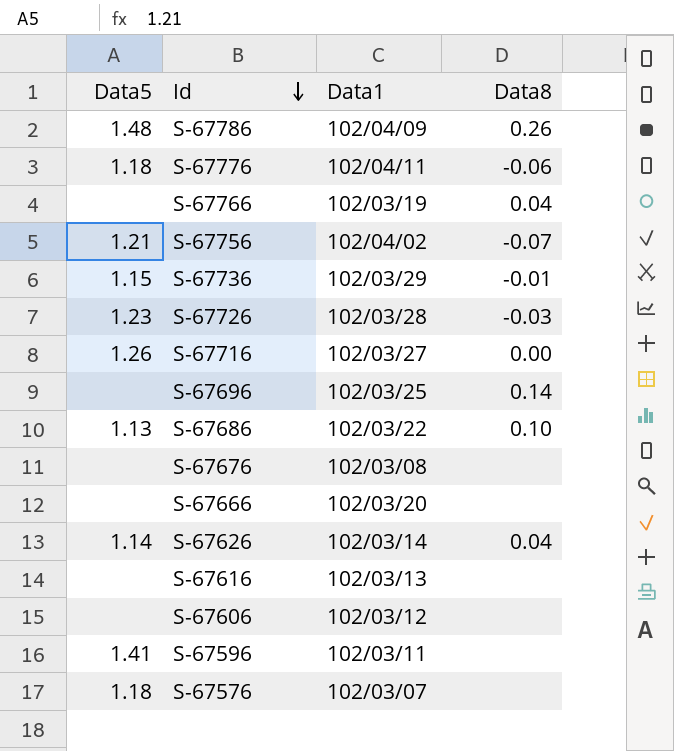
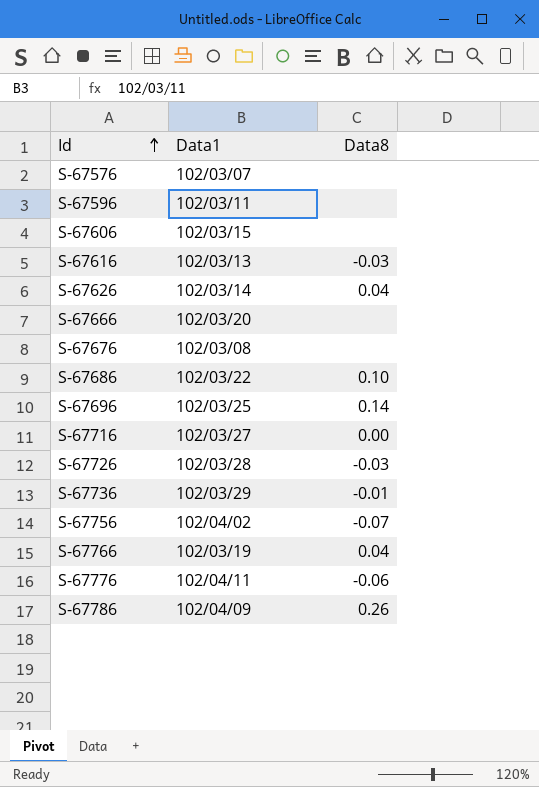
row order: Id descending -> Id ascending
column Data5 | position: 1 -> none
S-67606 | Data1: 102/03/12 -> 102/03/15
S-67616 | Data8: none -> -0.03

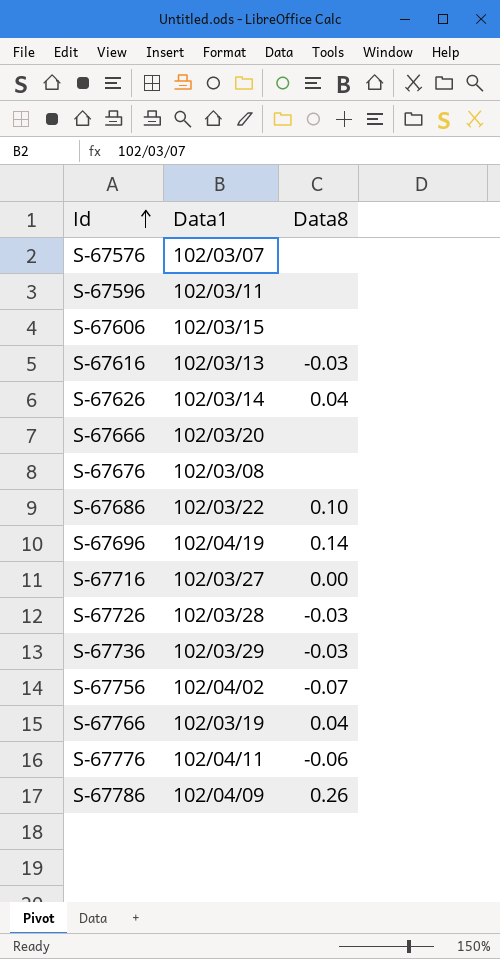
S-67696 | Data1: 102/03/25 -> 102/04/19
S-67736 | Data8: -0.01 -> -0.03

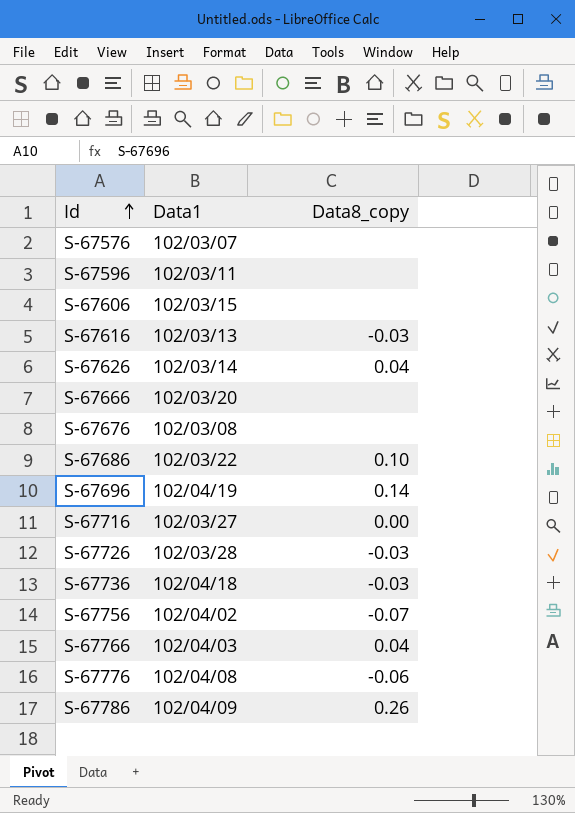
column name: Data8 -> Data8_copy
S-67736 | Data1: 102/03/29 -> 102/04/18
S-67766 | Data1: 102/03/19 -> 102/04/03
S-67776 | Data1: 102/04/11 -> 102/04/08

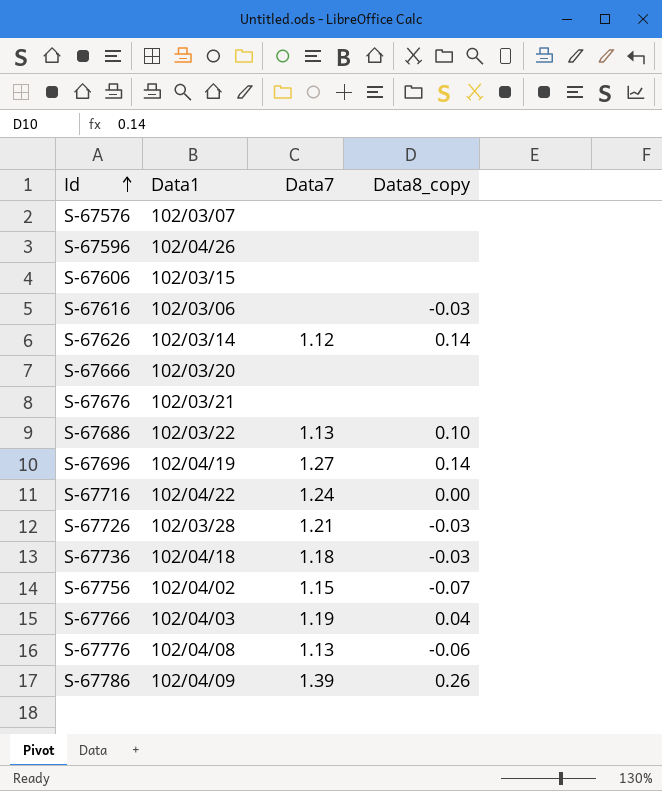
column Data7 | position: none -> 3
S-67596 | Data1: 102/03/11 -> 102/04/26
S-67616 | Data1: 102/03/13 -> 102/03/06
S-67626 | Data8_copy: 0.04 -> 0.14
S-67676 | Data1: 102/03/08 -> 102/03/21
S-67716 | Data1: 102/03/27 -> 102/04/22

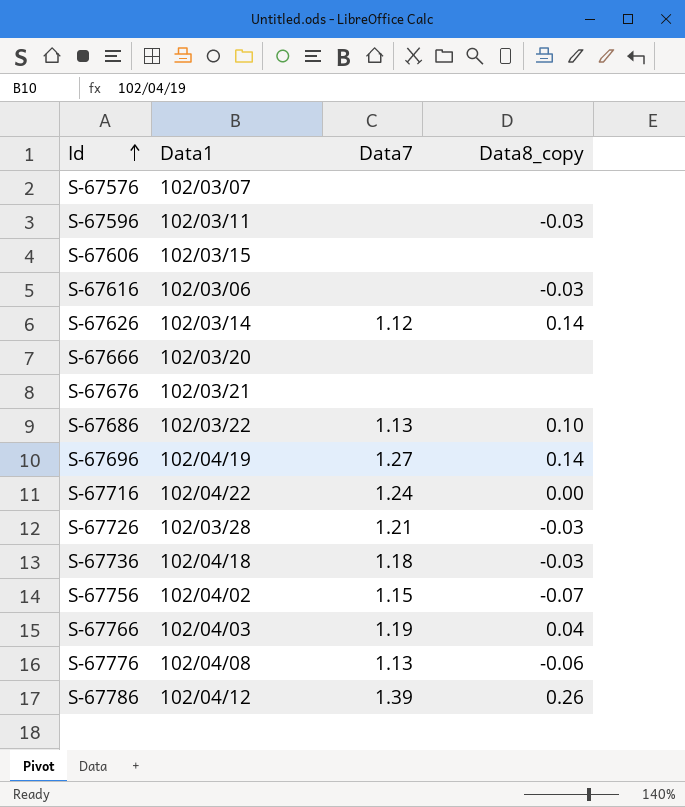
S-67596 | Data1: 102/04/26 -> 102/03/11
S-67596 | Data8_copy: none -> -0.03
S-67786 | Data1: 102/04/09 -> 102/04/12

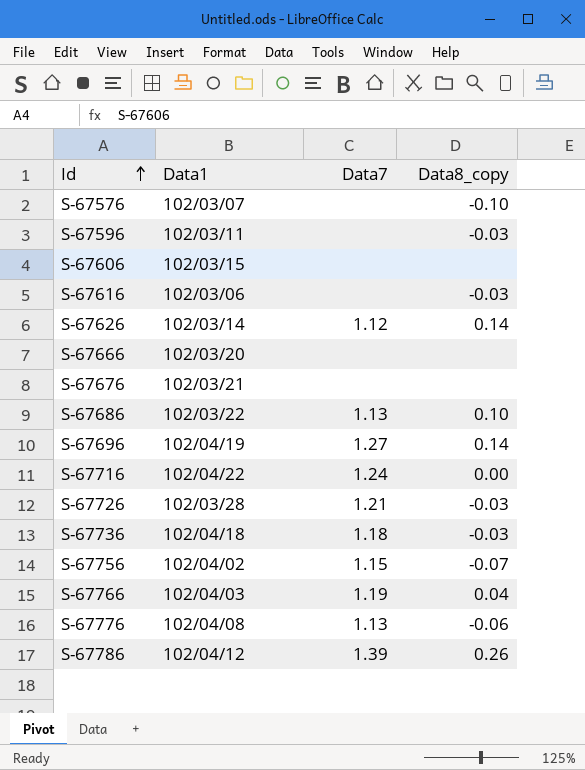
S-67576 | Data8_copy: none -> -0.10

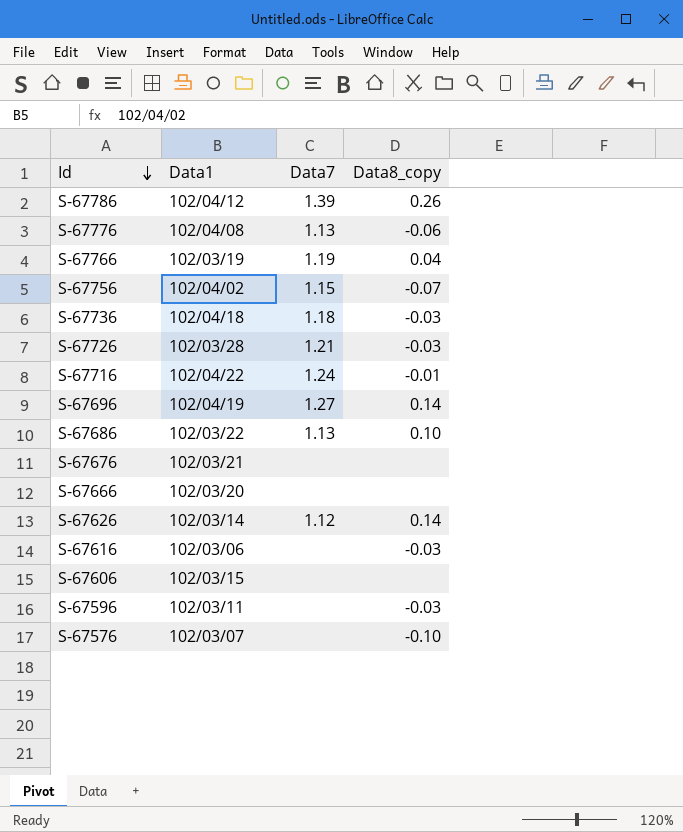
row order: Id ascending -> Id descending
S-67766 | Data1: 102/04/03 -> 102/03/19
S-67716 | Data8_copy: 0.00 -> -0.01

